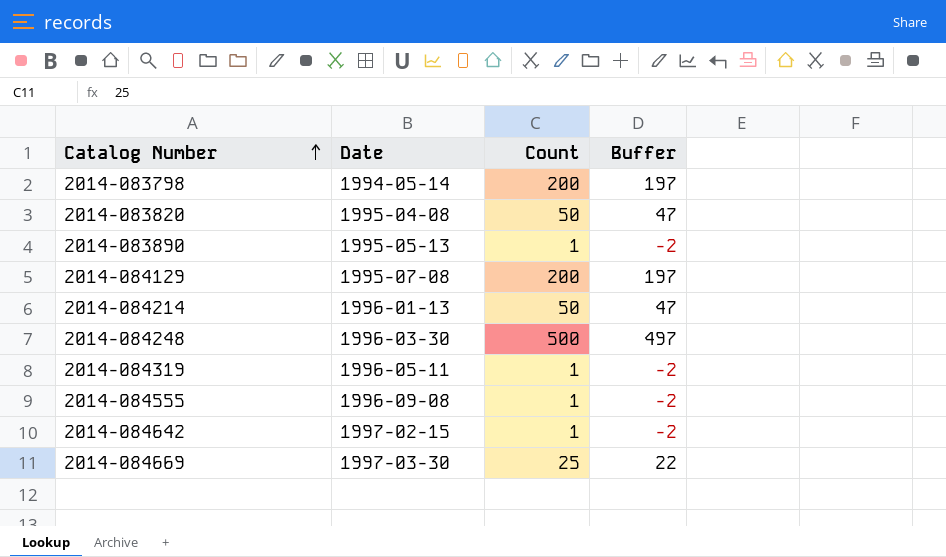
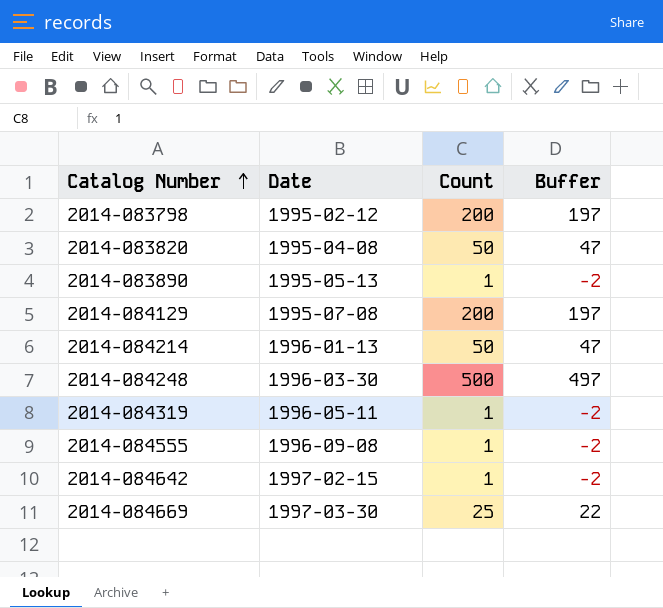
2014-083798 | Date: 1994-05-14 -> 1995-02-12

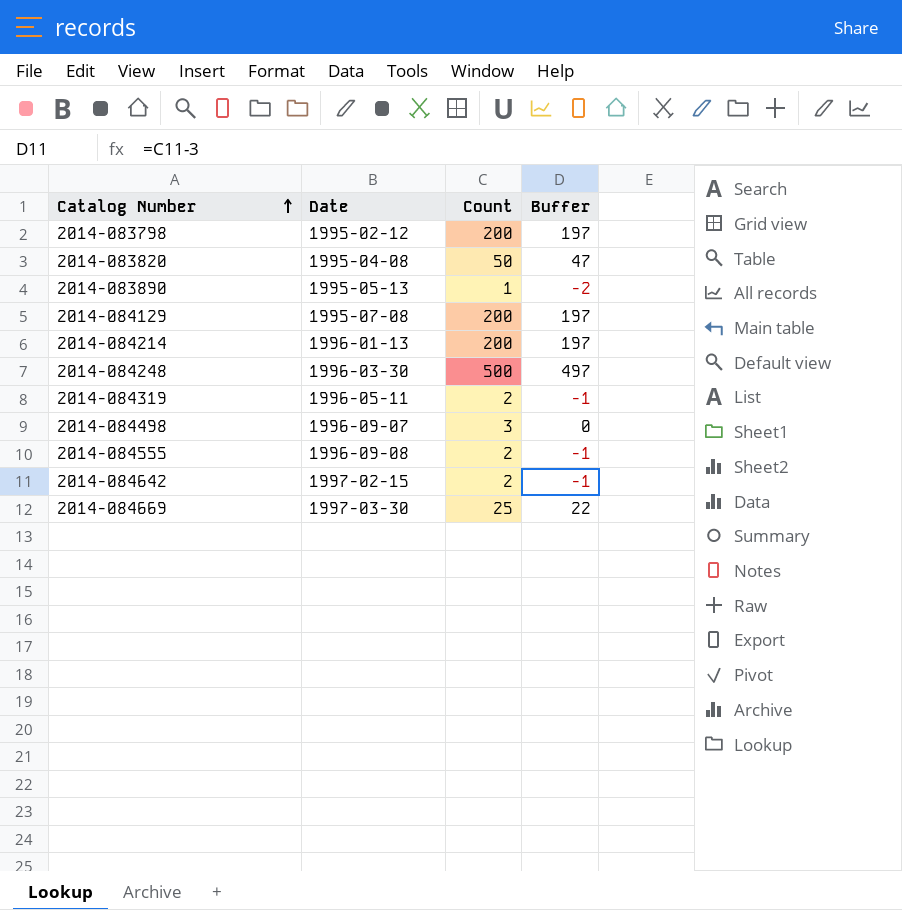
2014-084214 | Count: 50 -> 200
2014-084214 | Buffer: 47 -> 197
2014-084319 | Count: 1 -> 2
2014-084319 | Buffer: -2 -> -1
row 2014-084498: none -> 1996-09-07 | 3 | 0
2014-084555 | Count: 1 -> 2
2014-084555 | Buffer: -2 -> -1
2014-084642 | Count: 1 -> 2
2014-084642 | Buffer: -2 -> -1

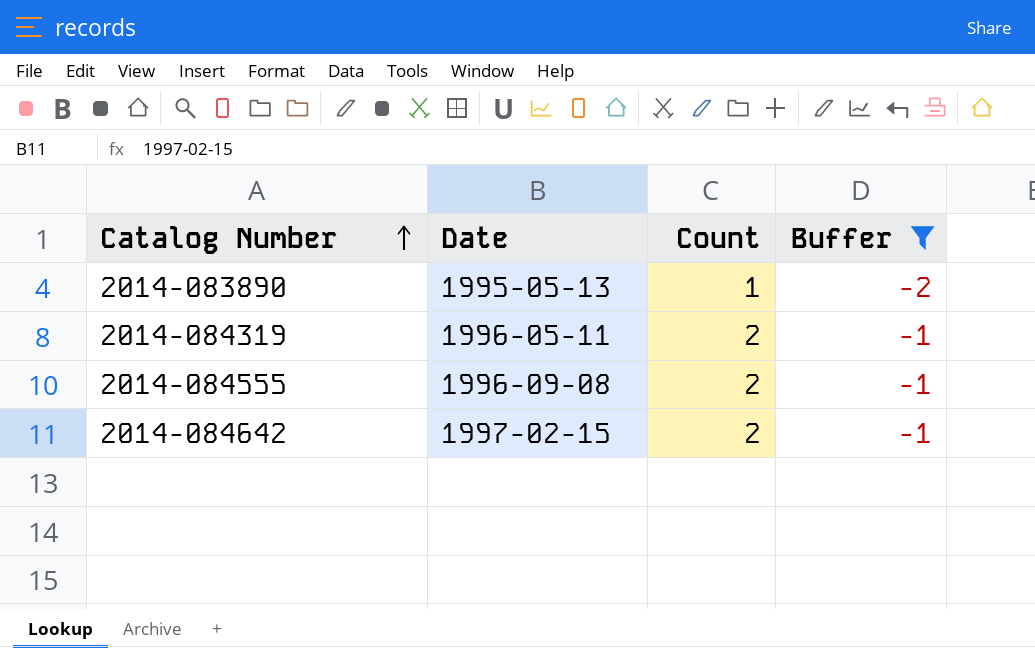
filter: none -> Buffer <= -1

